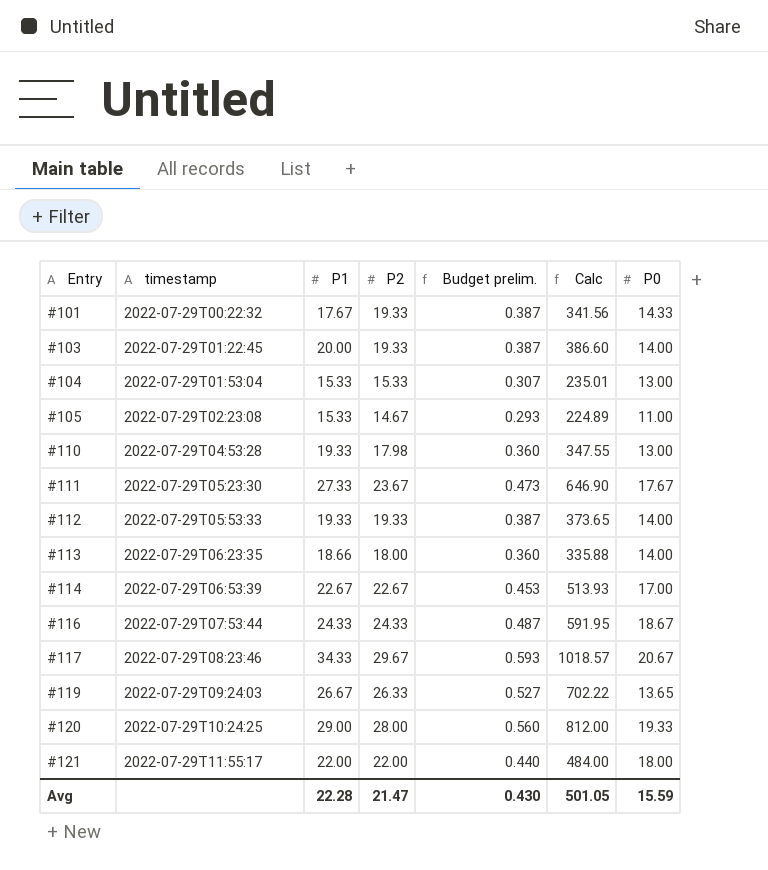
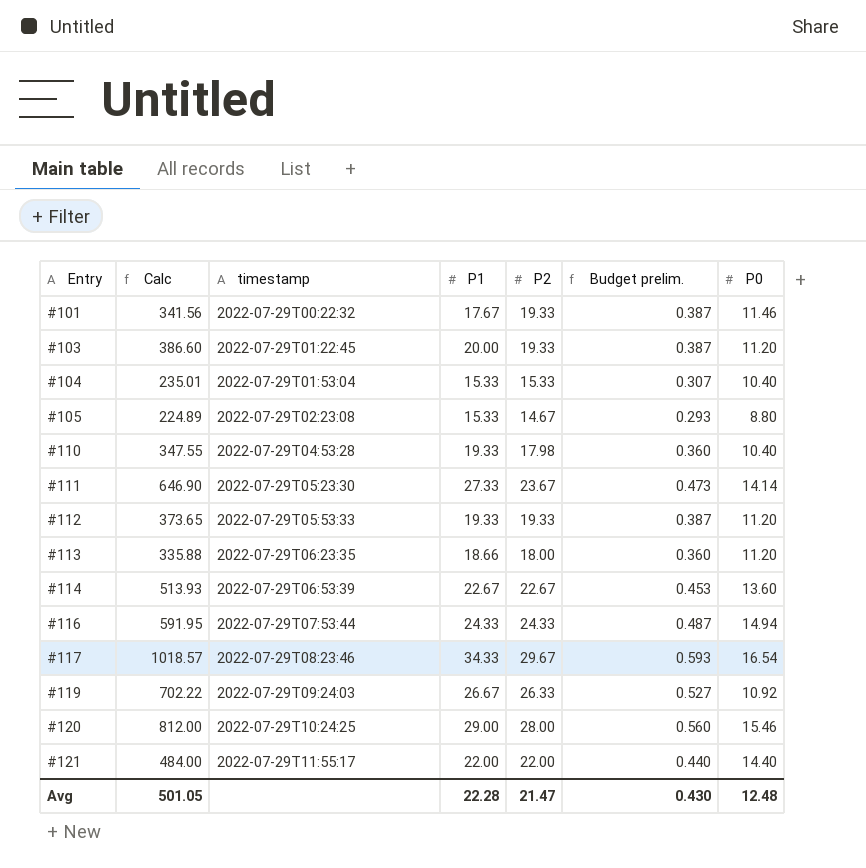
column Calc | position: 6 -> 2
#101 | P0: 14.33 -> 11.46
#103 | P0: 14.00 -> 11.20
#104 | P0: 13.00 -> 10.40
#105 | P0: 11.00 -> 8.80
#110 | P0: 13.00 -> 10.40
#111 | P0: 17.67 -> 14.14
#112 | P0: 14.00 -> 11.20
#113 | P0: 14.00 -> 11.20
#114 | P0: 17.00 -> 13.60
#116 | P0: 18.67 -> 14.94
#117 | P0: 20.67 -> 16.54
#119 | P0: 13.65 -> 10.92
#120 | P0: 19.33 -> 15.46
#121 | P0: 18.00 -> 14.40
Avg | P0: 15.59 -> 12.48

